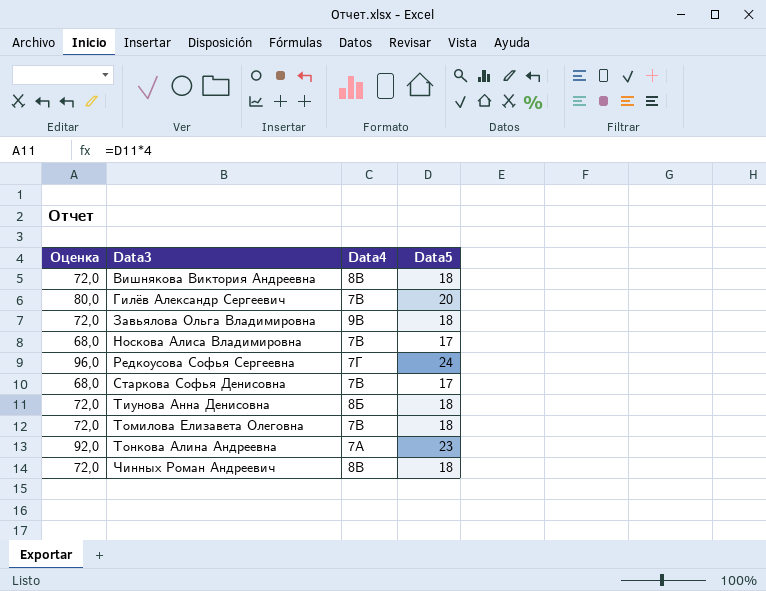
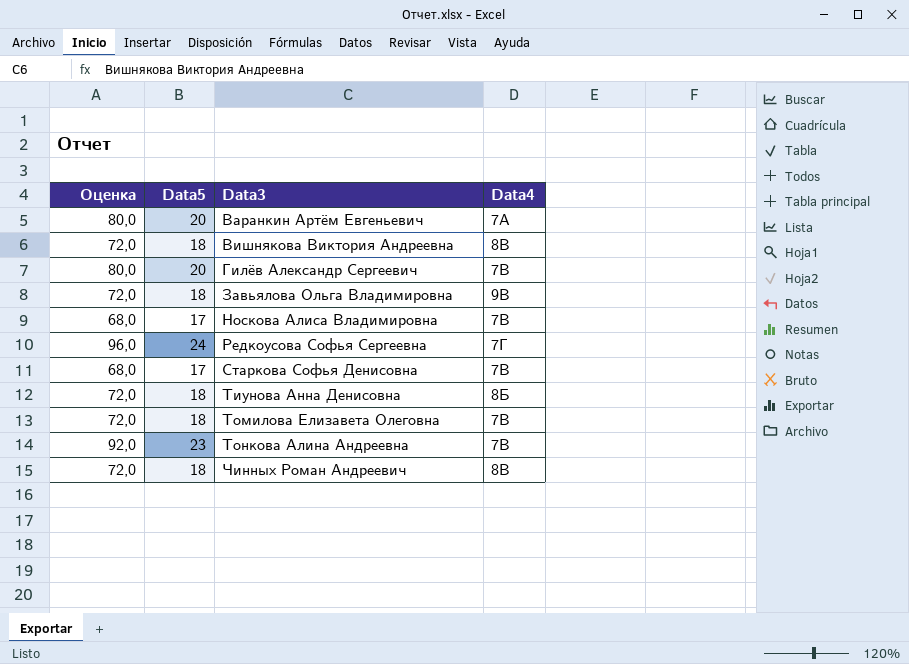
column Data5 | position: 4 -> 2
row Варанкин Артём Евгеньевич: none -> 80,0 | 20 | 7А
Тонкова Алина Андреевна | Data4: 7А -> 7В

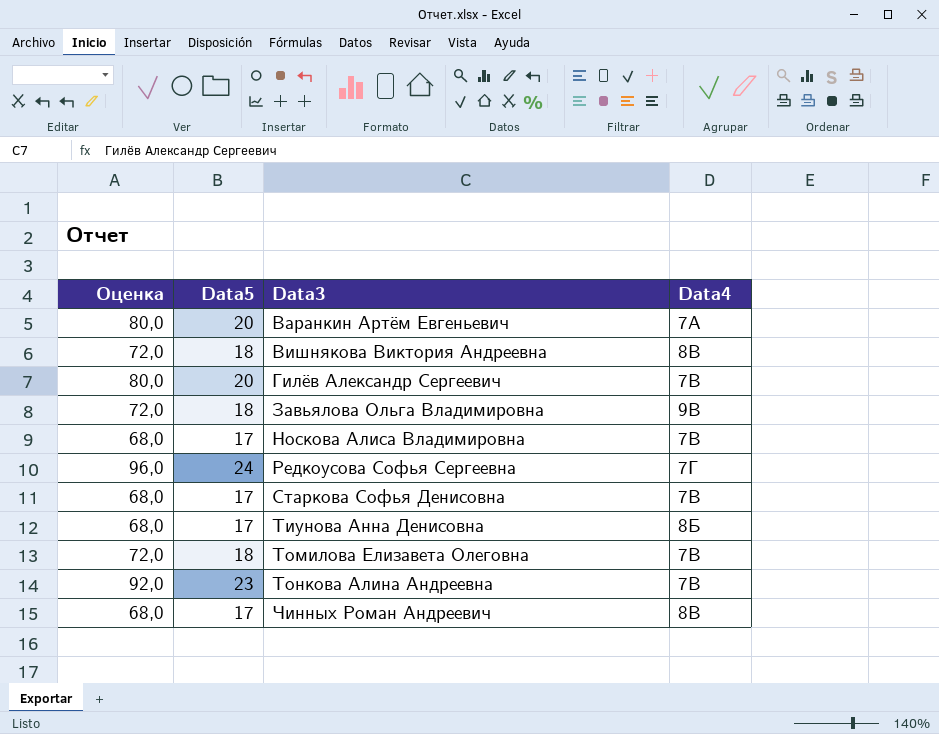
Тиунова Анна Денисовна | Оценка: 72,0 -> 68,0
Тиунова Анна Денисовна | Data5: 18 -> 17
Чинных Роман Андреевич | Оценка: 72,0 -> 68,0
Чинных Роман Андреевич | Data5: 18 -> 17

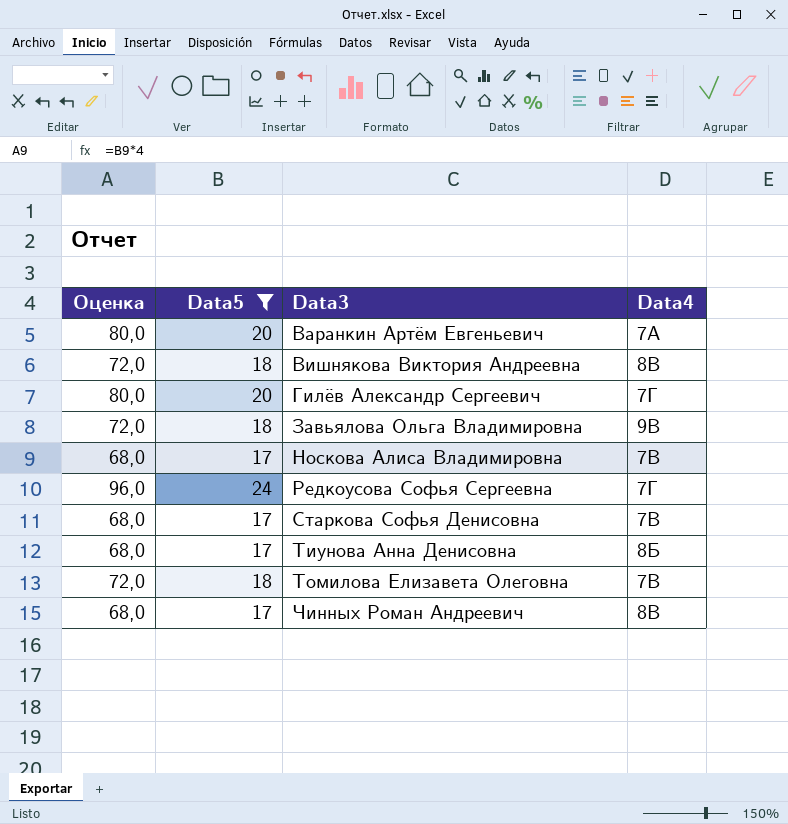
filter: none -> Data5 != 23
Гилёв Александр Сергеевич | Data4: 7В -> 7Г

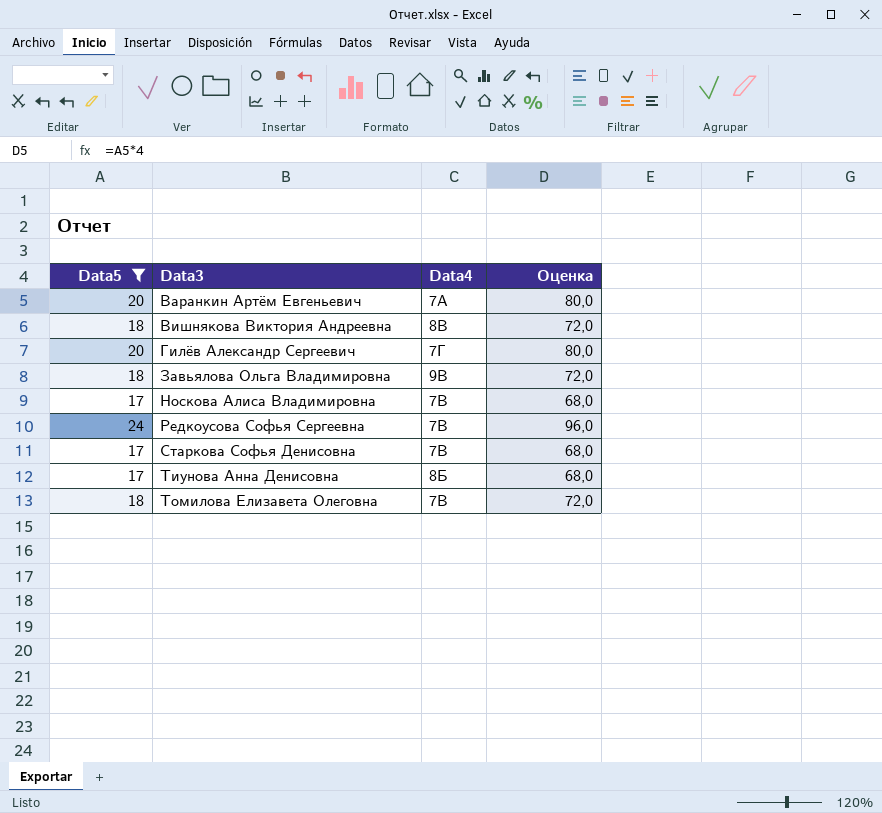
column Оценка | position: 1 -> 4
row Чинных Роман Андреевич: 68,0 | 17 | 8В -> none
Редкоусова Софья Сергеевна | Data4: 7Г -> 7В

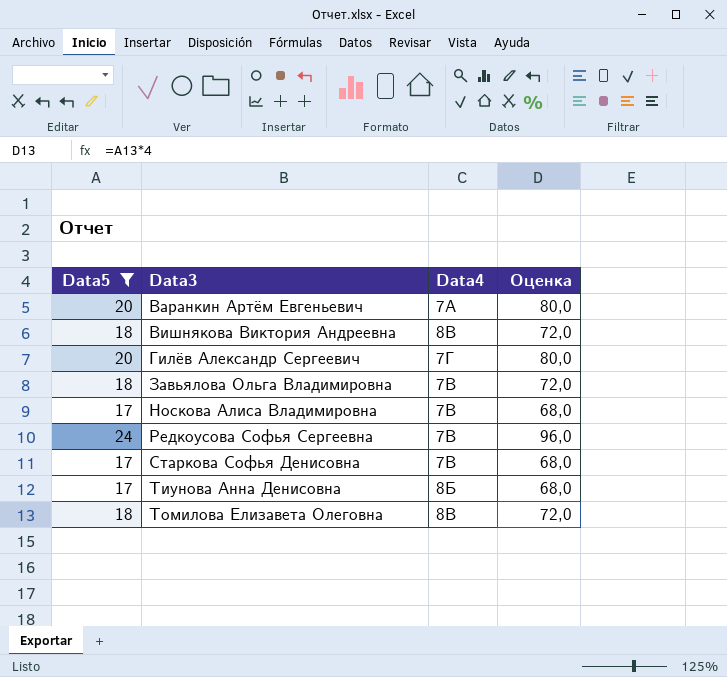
Завьялова Ольга Владимировна | Data4: 9В -> 7В
Томилова Елизавета Олеговна | Data4: 7В -> 8В

